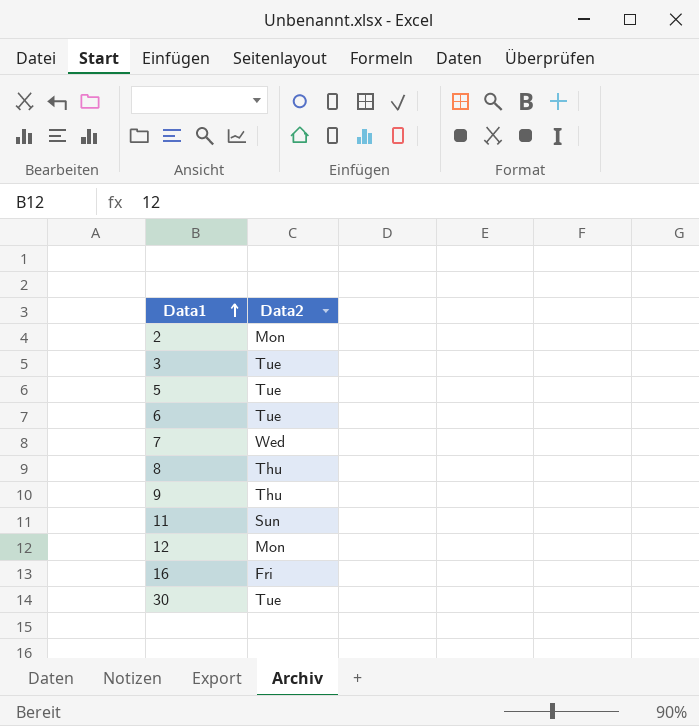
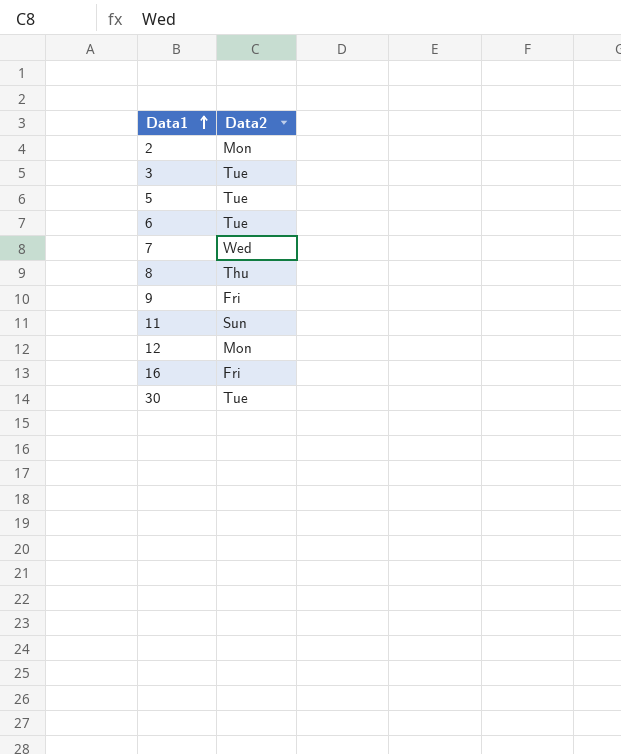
9 | Data2: Thu -> Fri

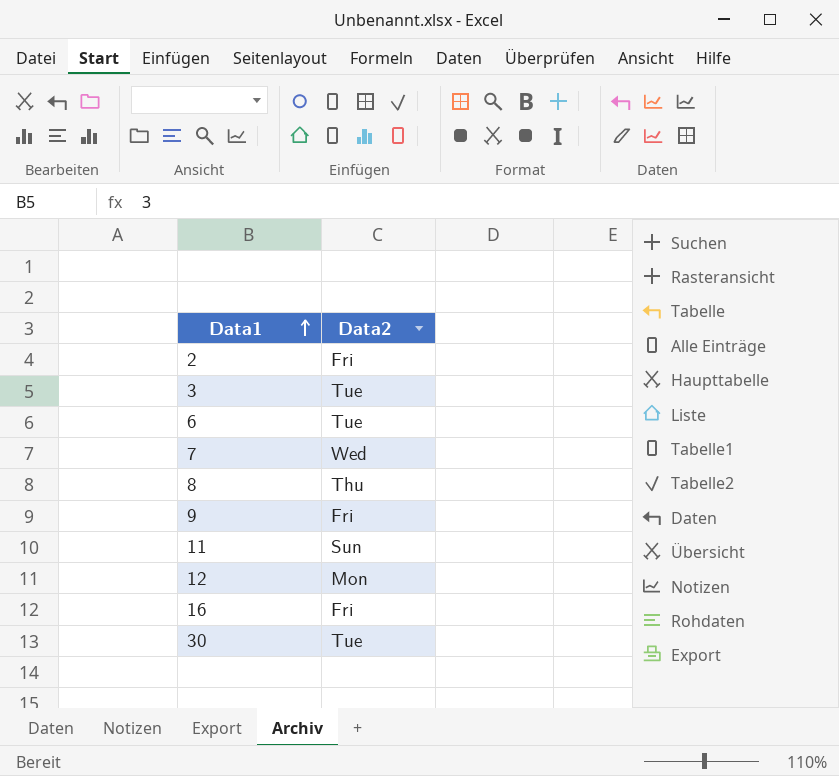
row 5: Tue -> none
2 | Data2: Mon -> Fri

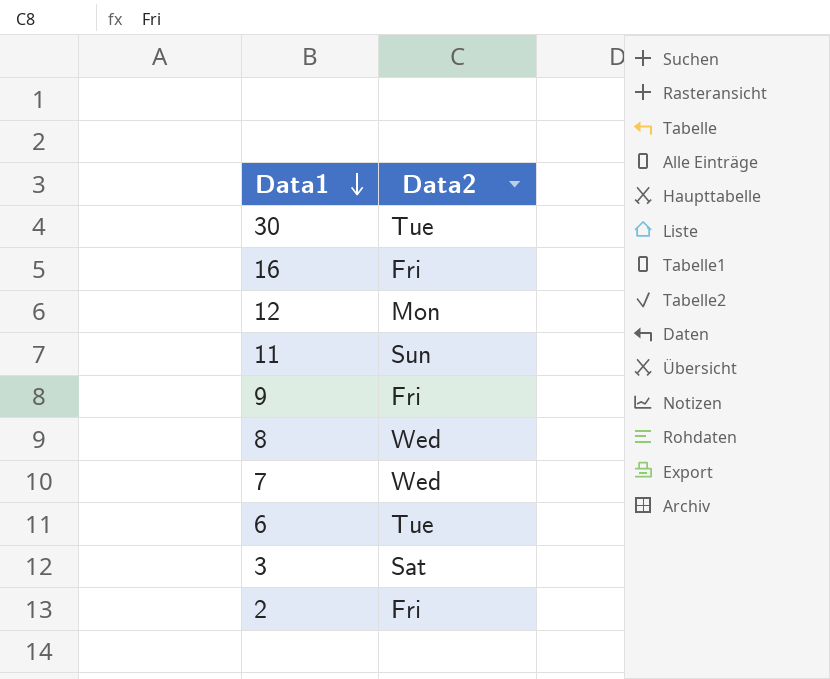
row order: Data1 ascending -> Data1 descending
8 | Data2: Thu -> Wed
3 | Data2: Tue -> Sat

